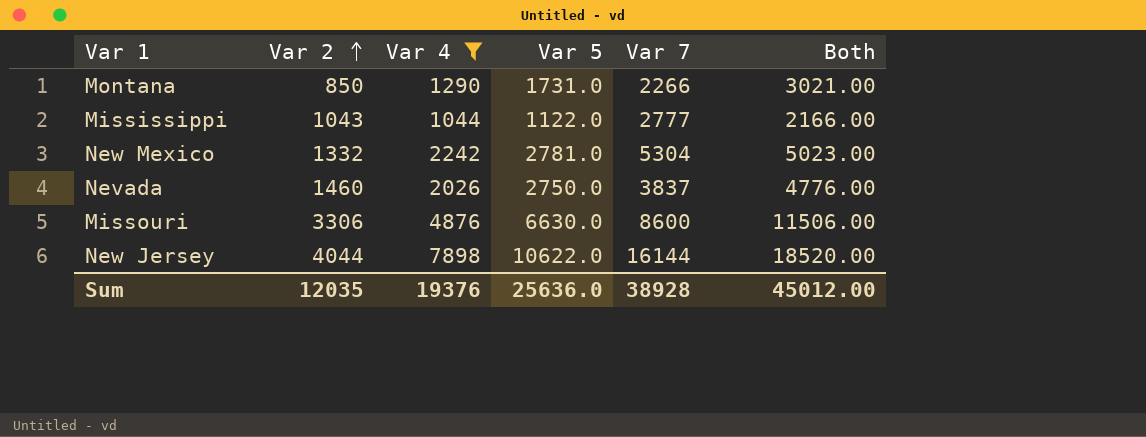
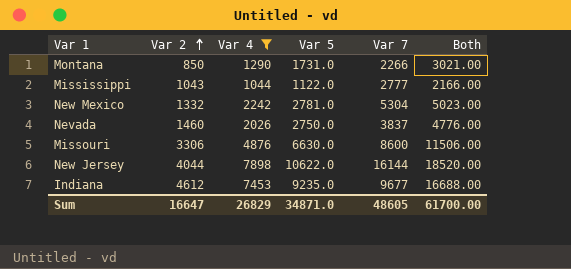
row Indiana: none -> 4612 | 7453 | 9235.0 | 9677 | 16688.00
Sum | Var 2: 12035 -> 16647
Sum | Var 4: 19376 -> 26829
Sum | Var 5: 25636.0 -> 34871.0
Sum | Var 7: 38928 -> 48605
Sum | Both: 45012.00 -> 61700.00

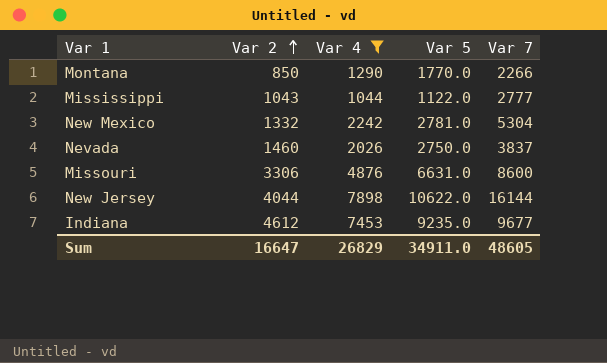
column Both | formula: [Var 4] + [Var 5] -> none
Montana | Var 5: 1731.0 -> 1770.0
Missouri | Var 5: 6630.0 -> 6631.0
Sum | Var 5: 34871.0 -> 34911.0

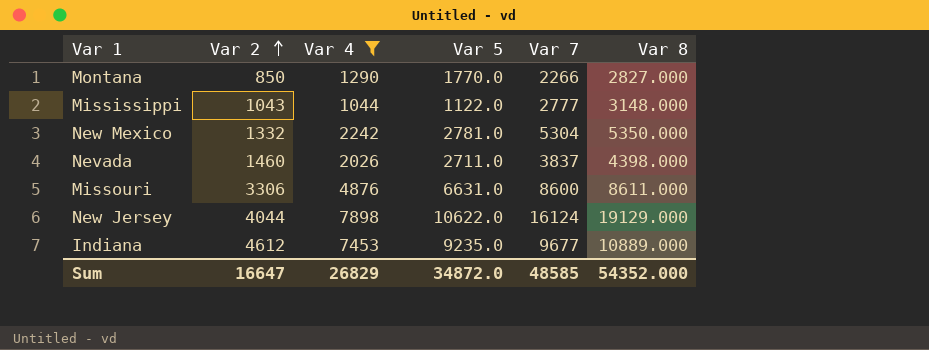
column Var 8 | position: none -> 6
Nevada | Var 5: 2750.0 -> 2711.0
New Jersey | Var 7: 16144 -> 16124
Sum | Var 5: 34911.0 -> 34872.0
Sum | Var 7: 48605 -> 48585

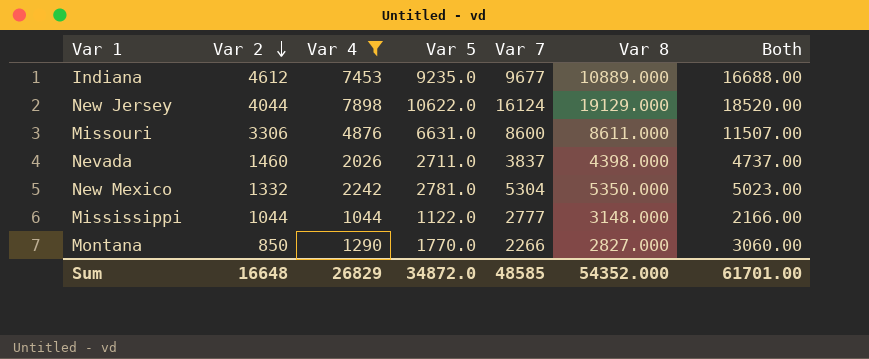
row order: Var 2 ascending -> Var 2 descending
column Both | formula: none -> [Var 4] + [Var 5]
Mississippi | Var 2: 1043 -> 1044
Sum | Var 2: 16647 -> 16648

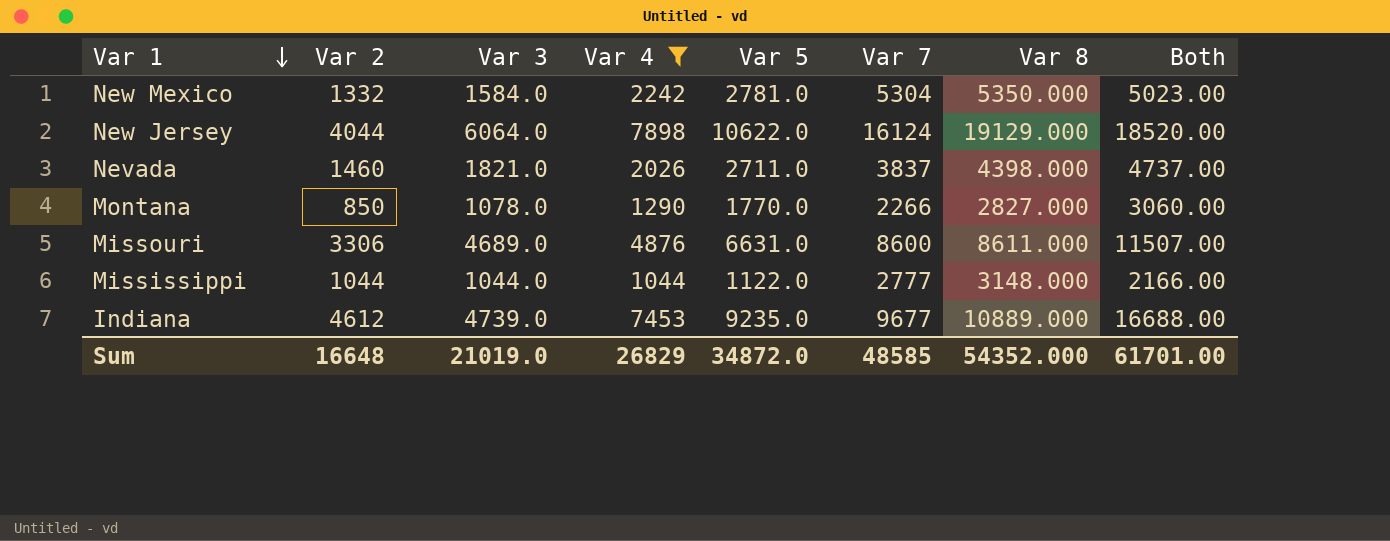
row order: Var 2 descending -> Var 1 descending
column Var 3 | position: none -> 3

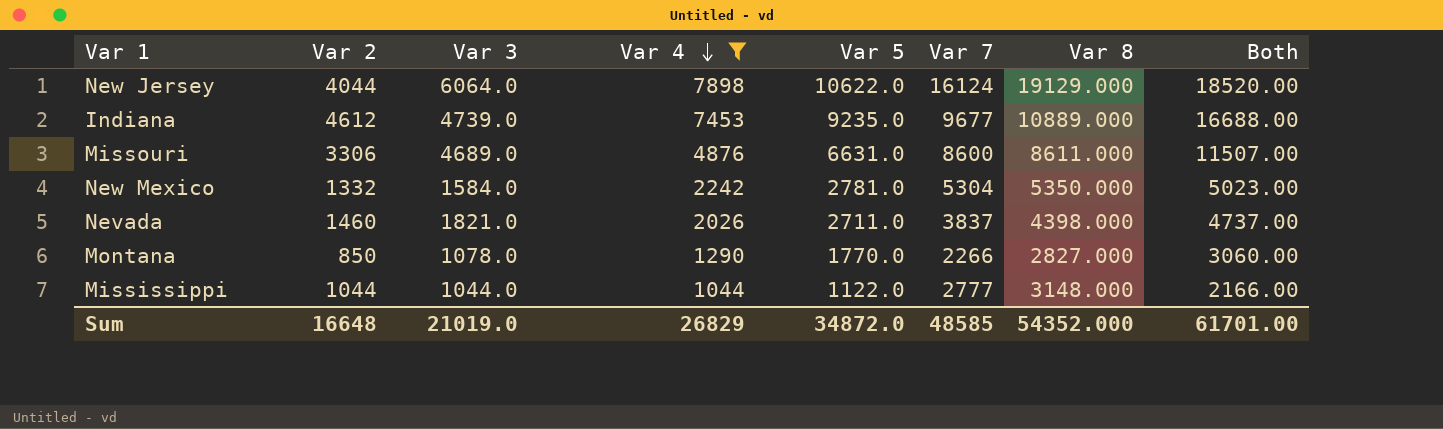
row order: Var 1 descending -> Var 4 descending

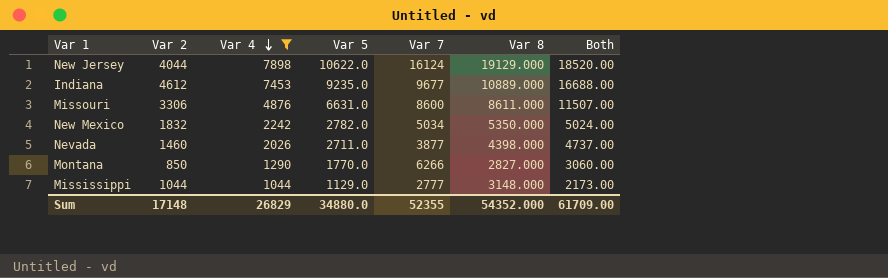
column Var 3 | position: 3 -> none
New Mexico | Var 2: 1332 -> 1832
New Mexico | Var 5: 2781.0 -> 2782.0
New Mexico | Var 7: 5304 -> 5034
New Mexico | Both: 5023.00 -> 5024.00
Nevada | Var 7: 3837 -> 3877
Montana | Var 7: 2266 -> 6266
Mississippi | Var 5: 1122.0 -> 1129.0
Mississippi | Both: 2166.00 -> 2173.00
Sum | Var 2: 16648 -> 17148
Sum | Var 5: 34872.0 -> 34880.0
Sum | Var 7: 48585 -> 52355
Sum | Both: 61701.00 -> 61709.00

